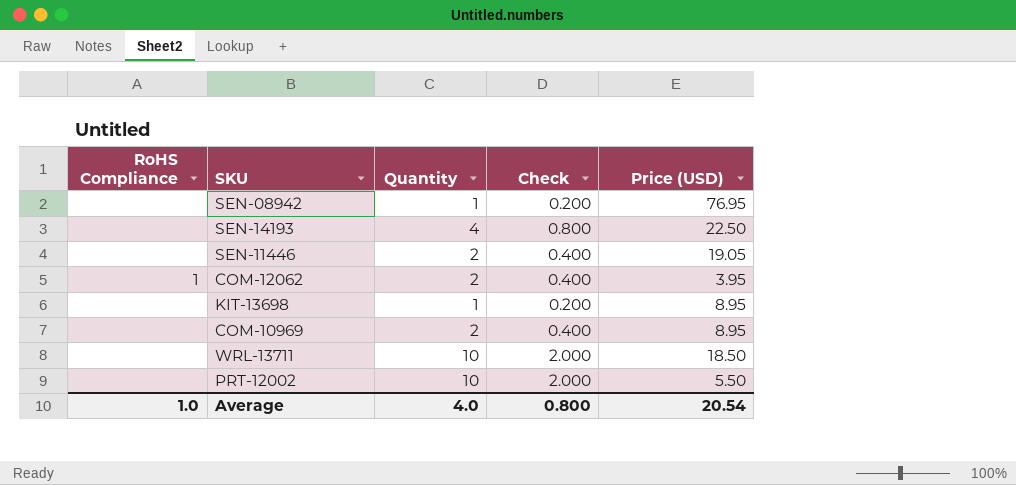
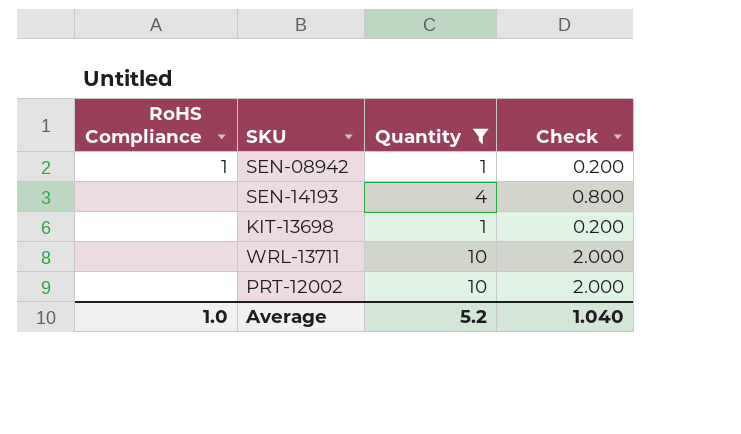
filter: none -> Quantity != 2
column Price (USD) | position: 5 -> none
SEN-08942 | RoHS Compliance: none -> 1
Average | Quantity: 4.0 -> 5.2
Average | Check: 0.800 -> 1.040

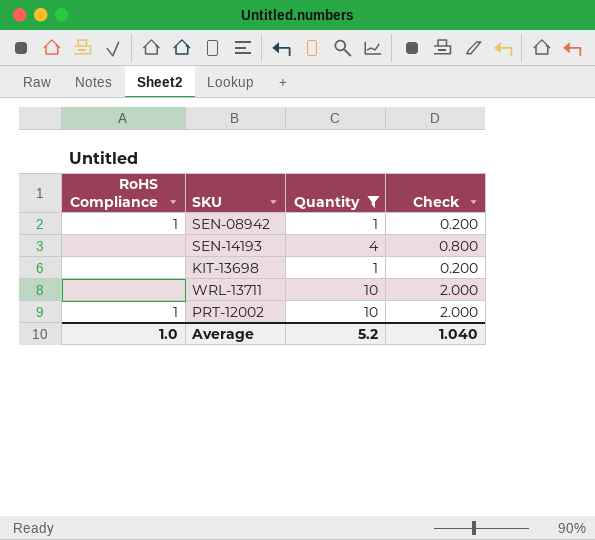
PRT-12002 | RoHS Compliance: none -> 1

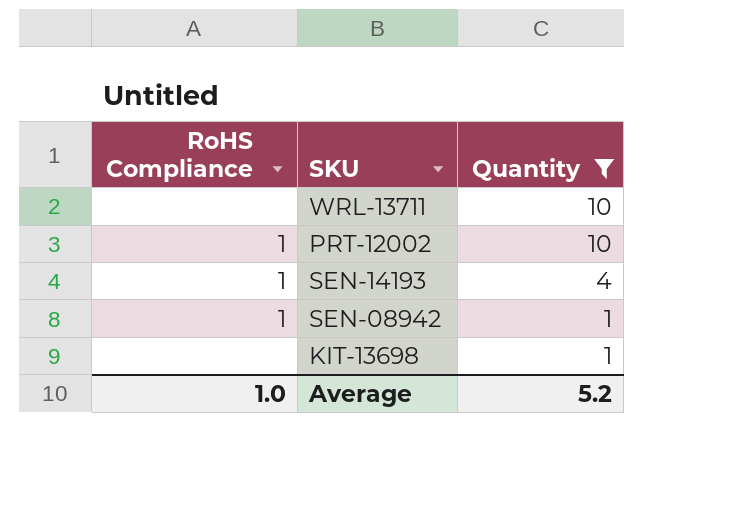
row order: none -> Quantity descending
column Check | formula: [Quantity] * 0.2 -> none
SEN-14193 | RoHS Compliance: none -> 1

